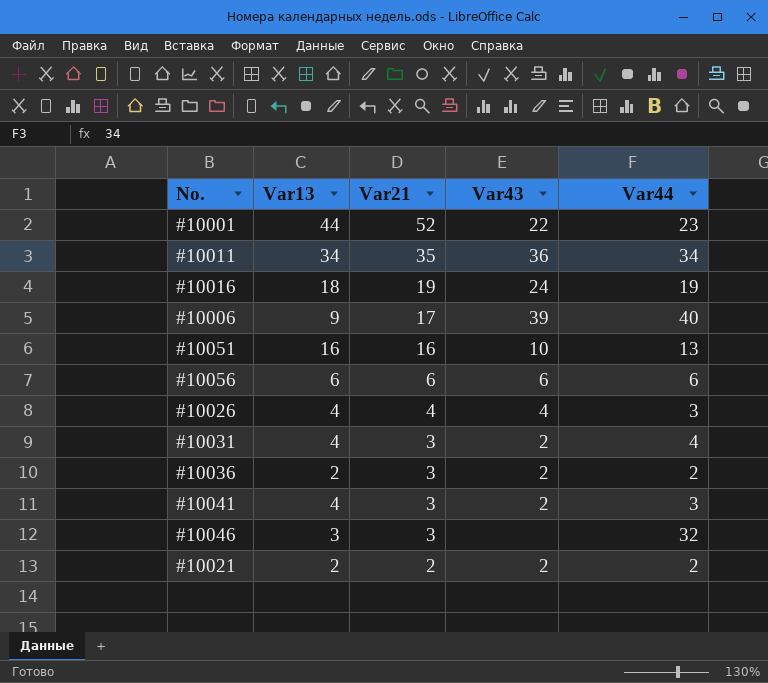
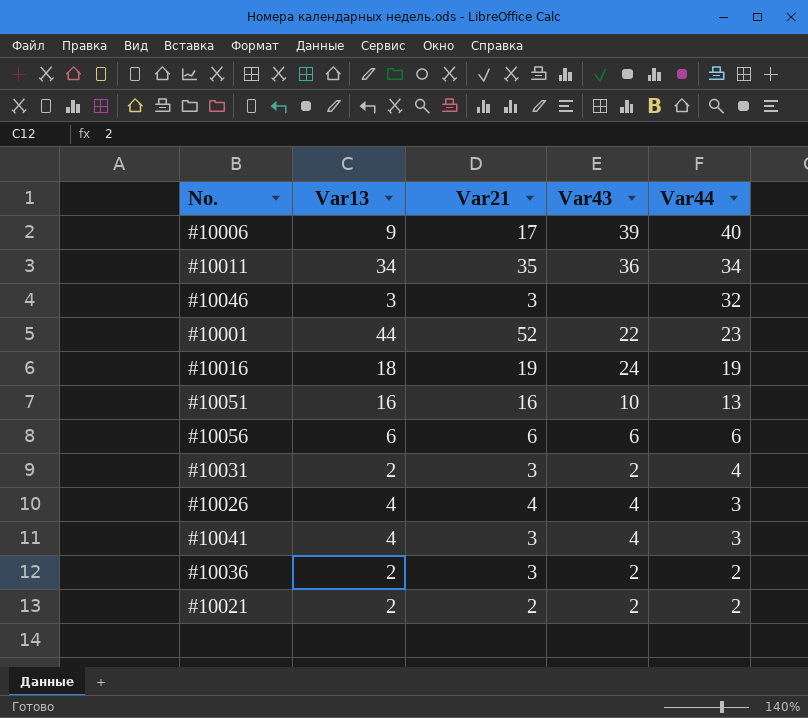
row order: Var21 descending -> Var44 descending
#10031 | Var13: 4 -> 2
#10041 | Var43: 2 -> 4

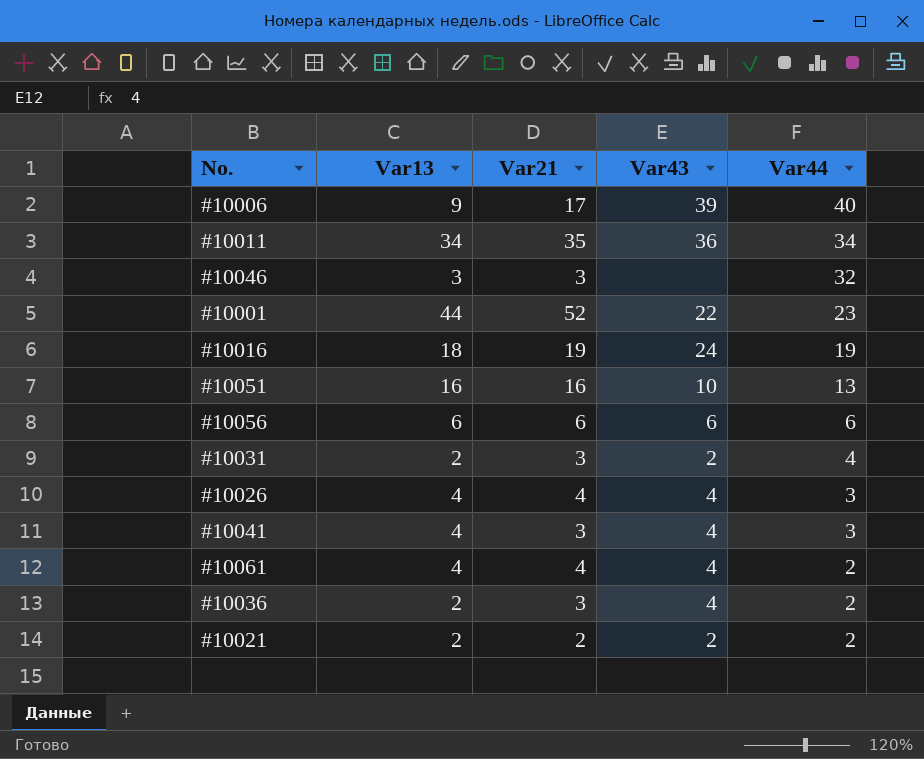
row #10061: none -> 4 | 4 | 4 | 2
#10036 | Var43: 2 -> 4

